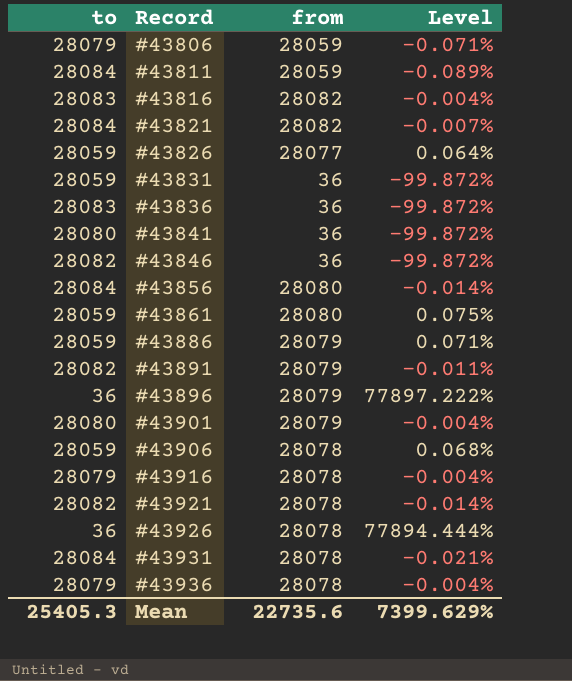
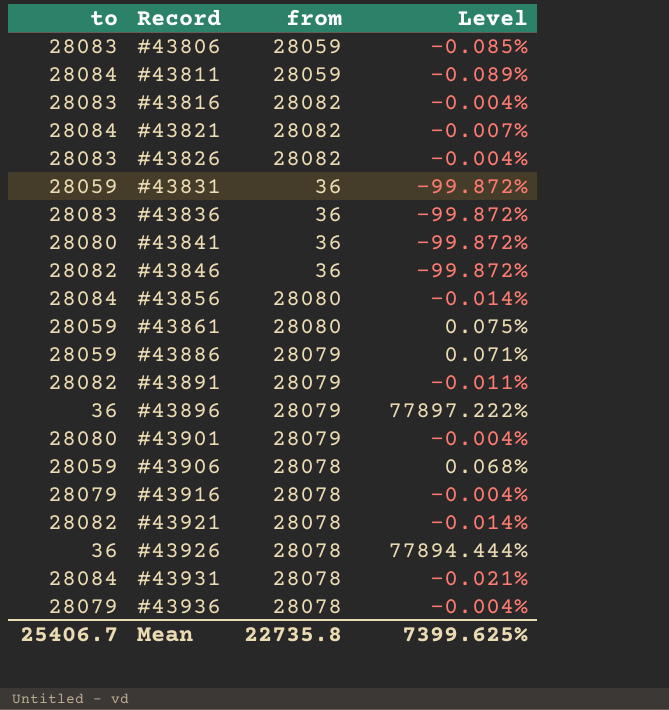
#43806 | to: 28079 -> 28083
#43806 | Level: -0.071% -> -0.085%
#43826 | to: 28059 -> 28083
#43826 | from: 28077 -> 28082
#43826 | Level: 0.064% -> -0.004%
Mean | to: 25405.3 -> 25406.7
Mean | from: 22735.6 -> 22735.8
Mean | Level: 7399.629% -> 7399.625%

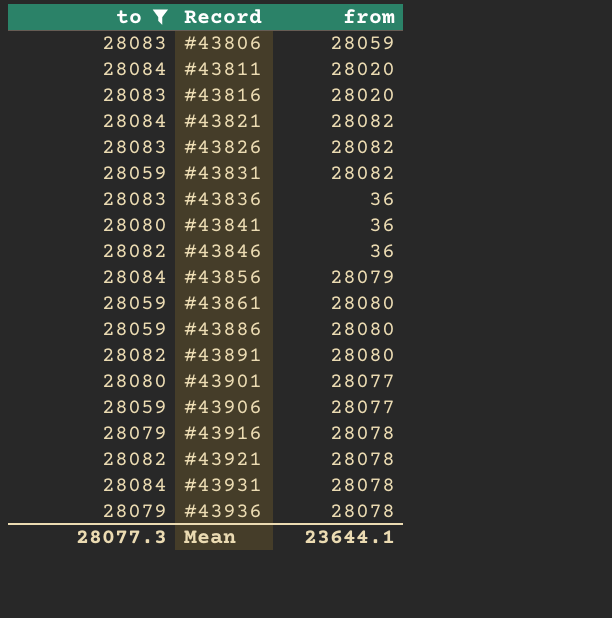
filter: none -> to != 36
column Level | formula: ([from] - [to]) / [to] -> none
#43811 | from: 28059 -> 28020
#43816 | from: 28082 -> 28020
#43831 | from: 36 -> 28082
#43856 | from: 28080 -> 28079
#43886 | from: 28079 -> 28080
#43891 | from: 28079 -> 28080
#43901 | from: 28079 -> 28077
#43906 | from: 28078 -> 28077
Mean | to: 25406.7 -> 28077.3
Mean | from: 22735.8 -> 23644.1

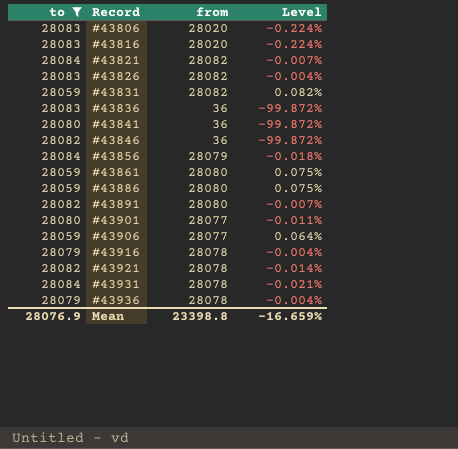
column Level | formula: none -> ([from] - [to]) / [to]
row #43811: 28084 | 28020 -> none
#43806 | from: 28059 -> 28020
Mean | to: 28077.3 -> 28076.9
Mean | from: 23644.1 -> 23398.8

